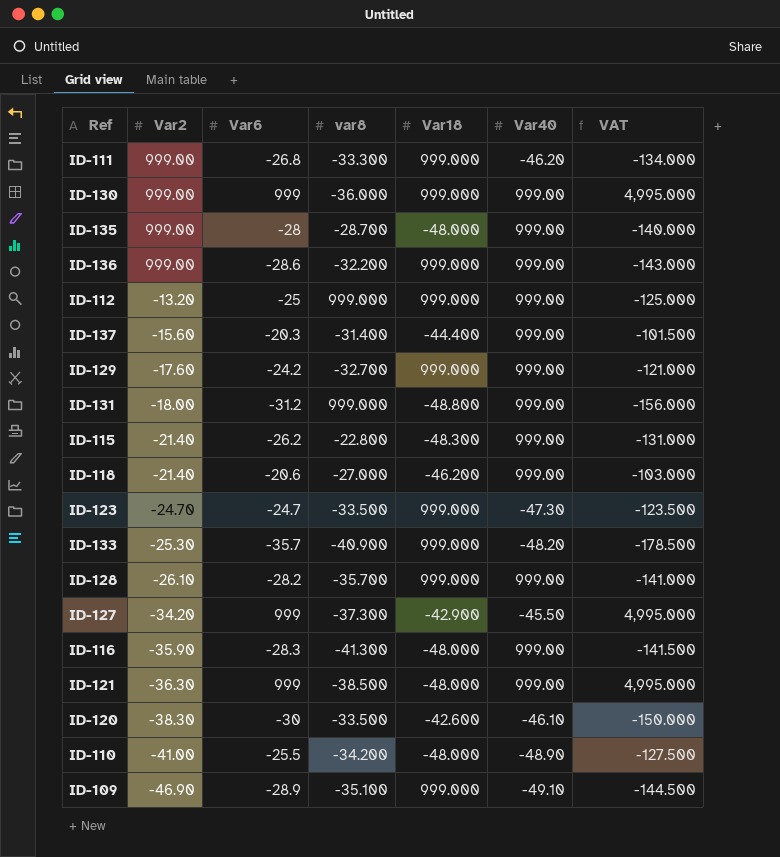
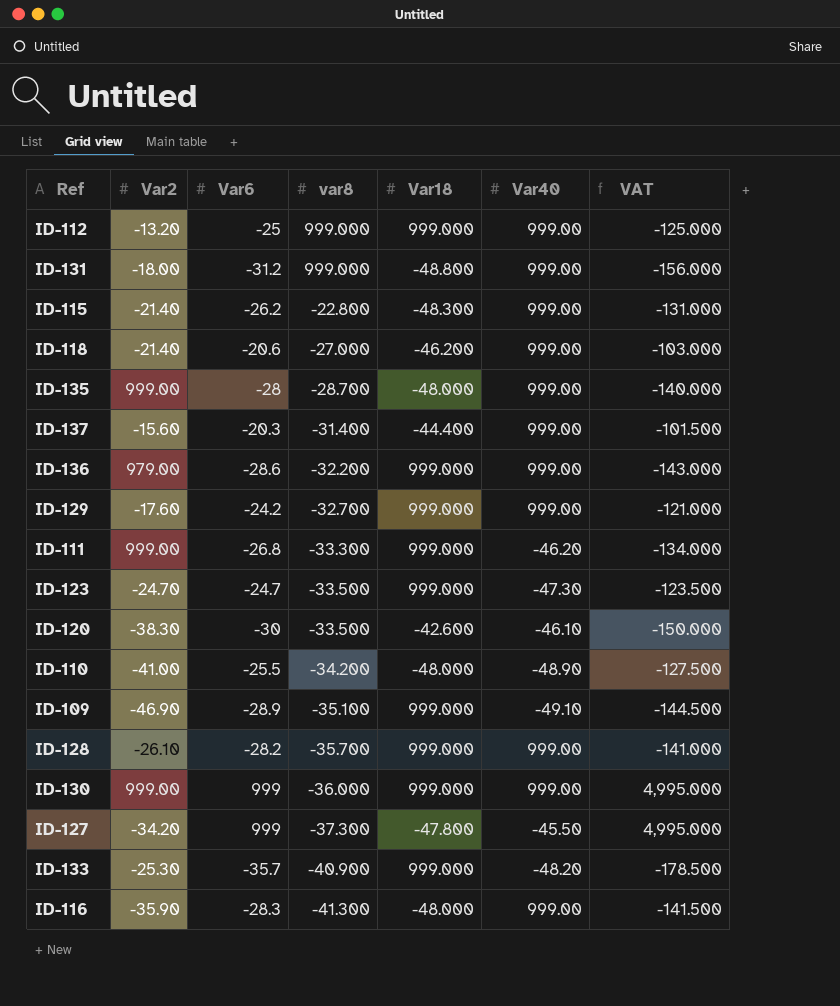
row order: Var2 descending -> var8 descending
row ID-121: -36.30 | 999 | -38.500 | -48.000 | 999.00 | 4,995.000 -> none
ID-136 | Var2: 999.00 -> 979.00
ID-127 | Var18: -42.900 -> -47.800

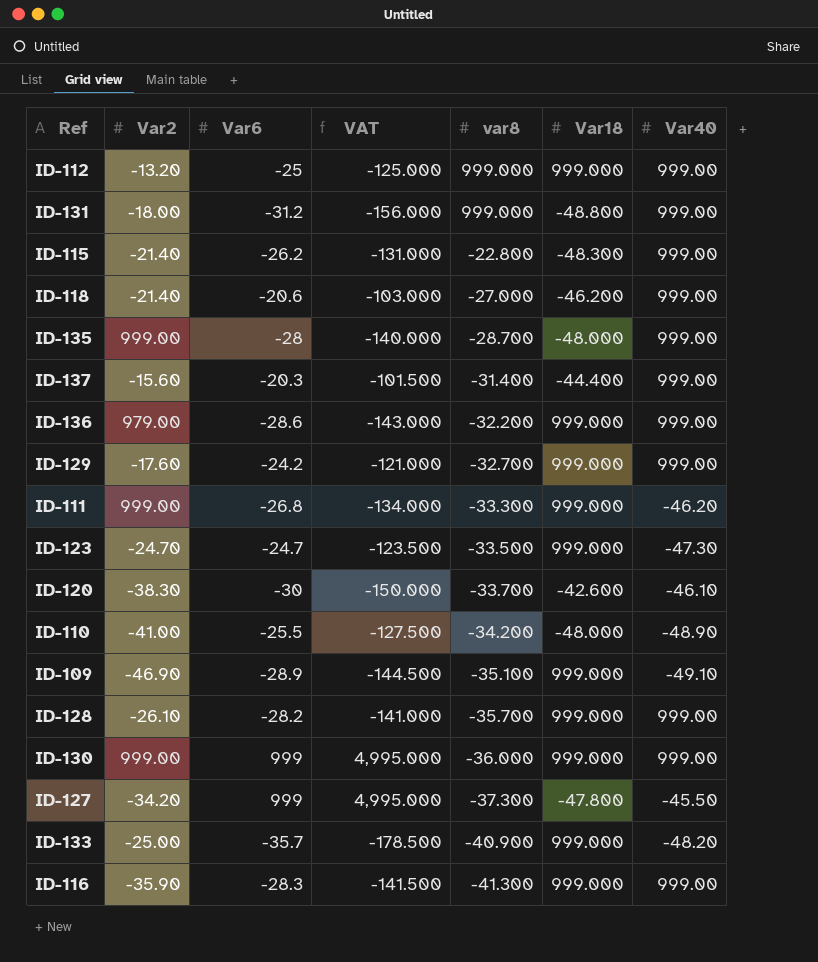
column VAT | position: 7 -> 4
ID-120 | var8: -33.500 -> -33.700
ID-133 | Var2: -25.30 -> -25.00
ID-116 | Var18: -48.000 -> 999.000

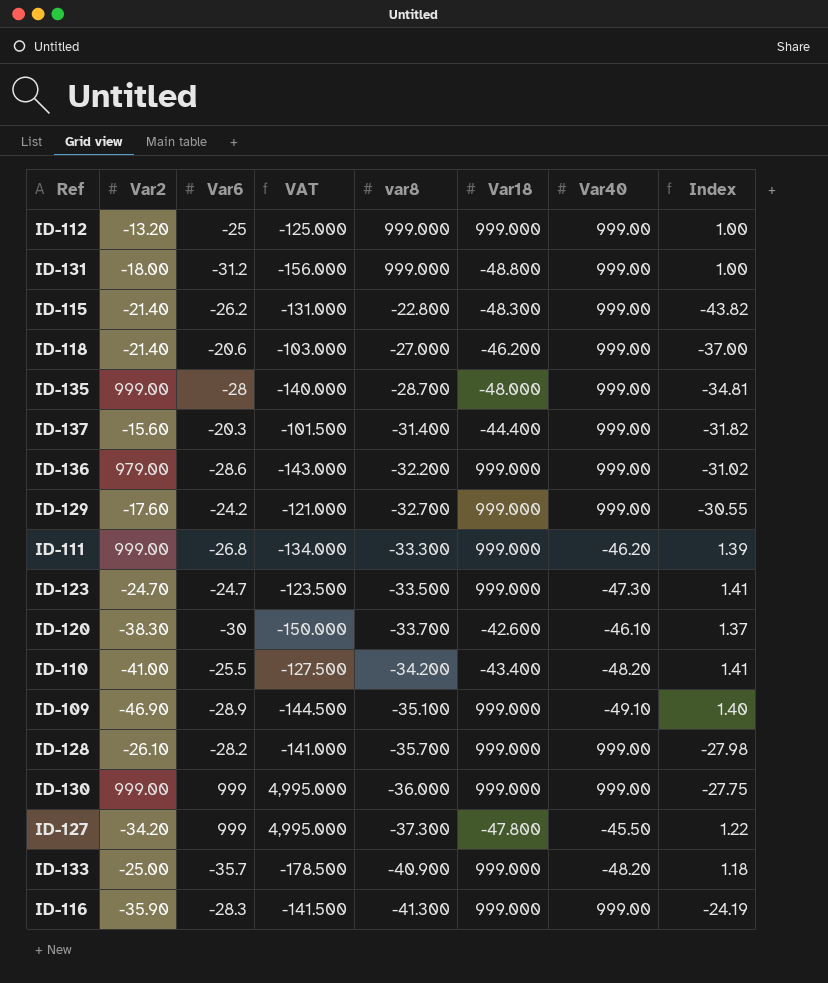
column Index | formula: none -> [Var40] / [var8]
ID-110 | Var18: -48.000 -> -43.400
ID-110 | Var40: -48.90 -> -48.20

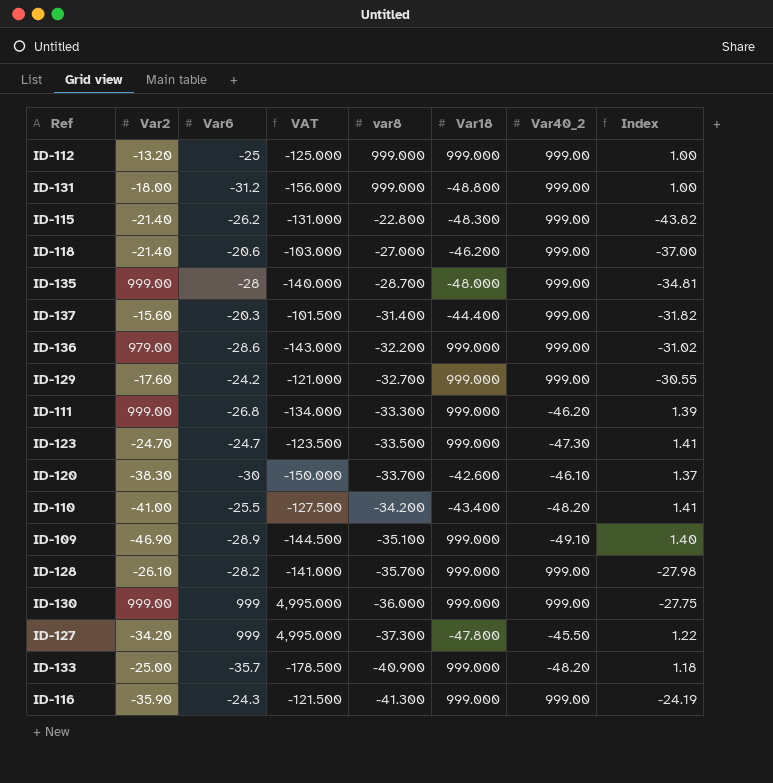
column name: Var40 -> Var40_2
ID-116 | Var6: -28.3 -> -24.3
ID-116 | VAT: -141.500 -> -121.500

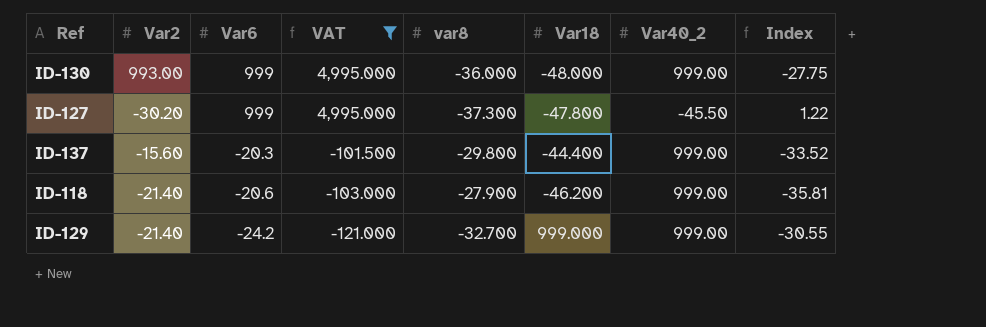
filter: none -> VAT >= -121.000
row order: var8 descending -> Var6 descending
ID-130 | Var2: 999.00 -> 993.00
ID-130 | Var18: 999.000 -> -48.000
ID-127 | Var2: -34.20 -> -30.20
ID-137 | var8: -31.400 -> -29.800
ID-137 | Index: -31.82 -> -33.52
ID-118 | var8: -27.000 -> -27.900
ID-118 | Index: -37.00 -> -35.81
ID-129 | Var2: -17.60 -> -21.40

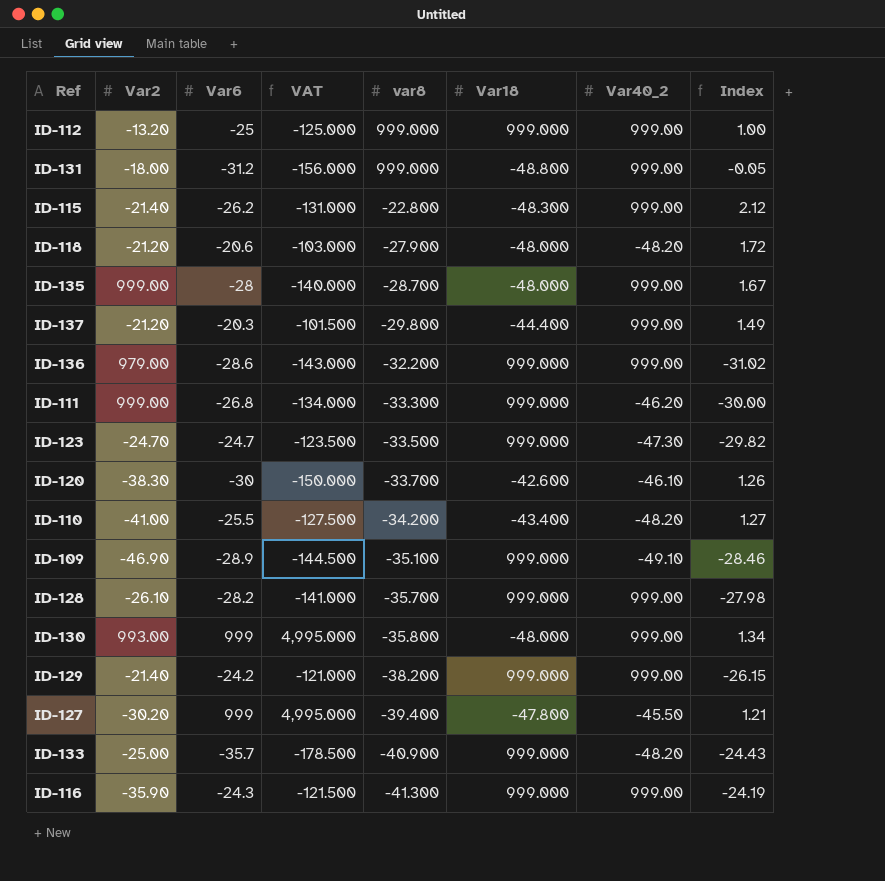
filter: VAT >= -121.000 -> none
row order: Var6 descending -> var8 descending
column Index | formula: [Var40_2] / [var8] -> [Var18] / [var8]
ID-118 | Var2: -21.40 -> -21.20
ID-118 | Var18: -46.200 -> -48.000
ID-118 | Var40_2: 999.00 -> -48.20
ID-137 | Var2: -15.60 -> -21.20
ID-130 | var8: -36.000 -> -35.800
ID-129 | var8: -32.700 -> -38.200
ID-127 | var8: -37.300 -> -39.400

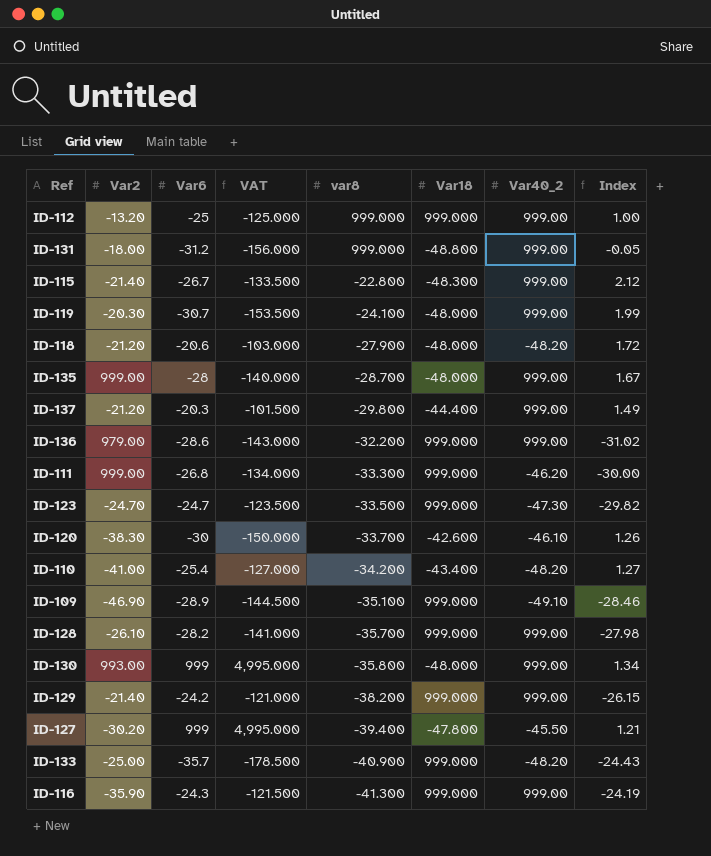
ID-115 | Var6: -26.2 -> -26.7
ID-115 | VAT: -131.000 -> -133.500
row ID-119: none -> -20.30 | -30.7 | -153.500 | -24.100 | -48.000 | 999.00 | 1.99
ID-110 | Var6: -25.5 -> -25.4
ID-110 | VAT: -127.500 -> -127.000

